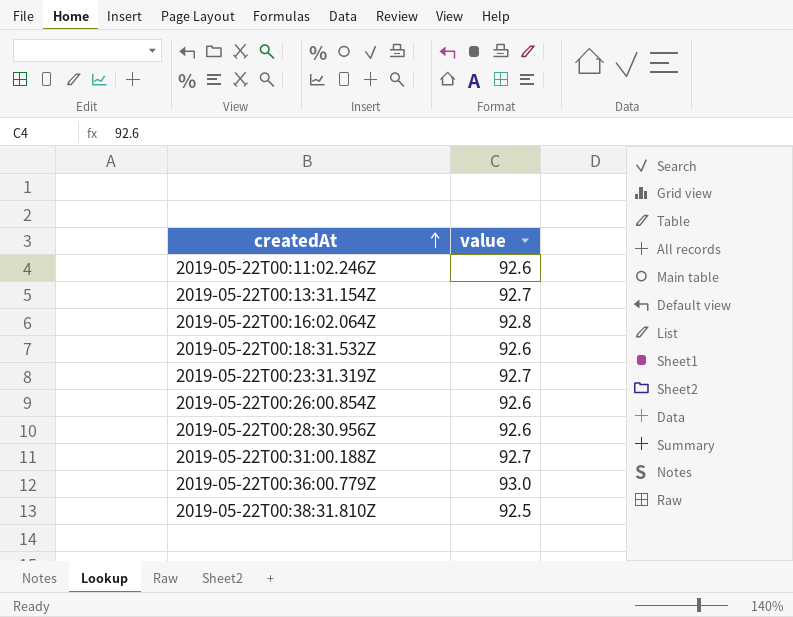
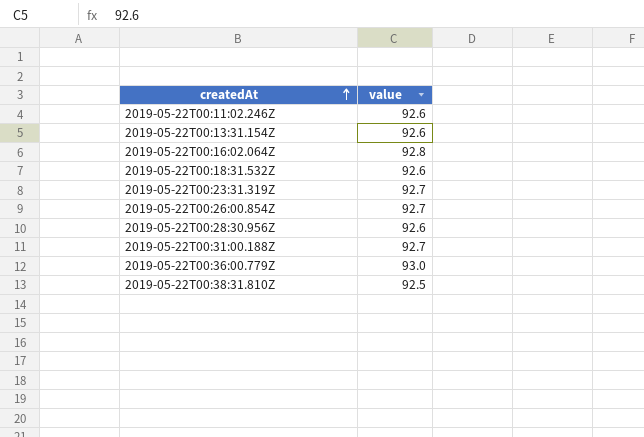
2019-05-22T00:13:31.154Z | value: 92.7 -> 92.6
2019-05-22T00:26:00.854Z | value: 92.6 -> 92.7

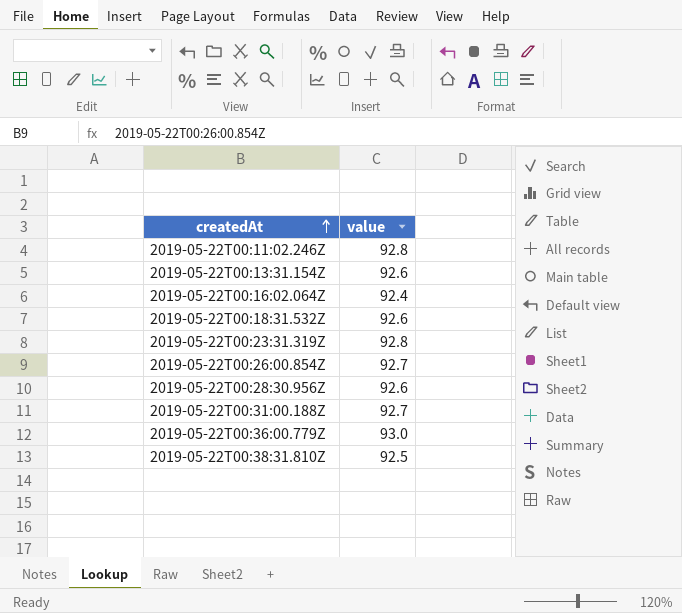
2019-05-22T00:11:02.246Z | value: 92.6 -> 92.8
2019-05-22T00:16:02.064Z | value: 92.8 -> 92.4
2019-05-22T00:23:31.319Z | value: 92.7 -> 92.8

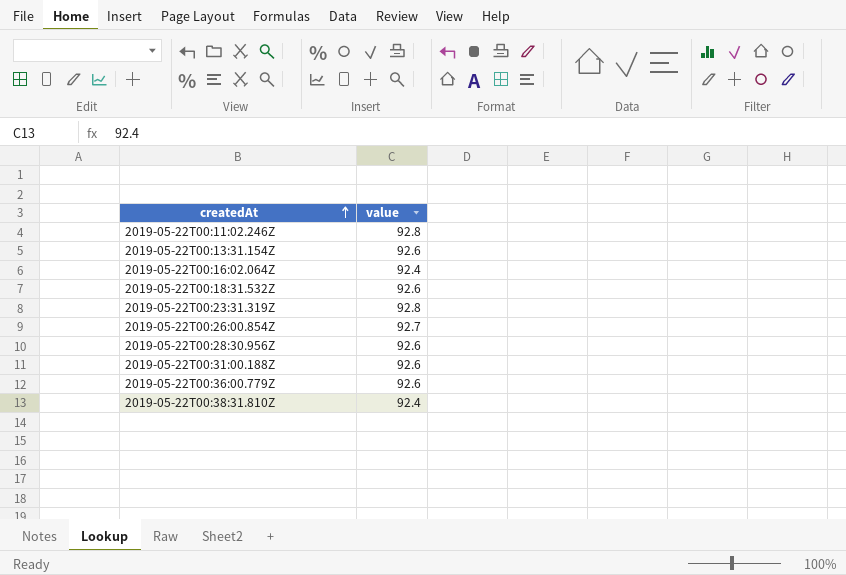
2019-05-22T00:31:00.188Z | value: 92.7 -> 92.6
2019-05-22T00:36:00.779Z | value: 93.0 -> 92.6
2019-05-22T00:38:31.810Z | value: 92.5 -> 92.4

